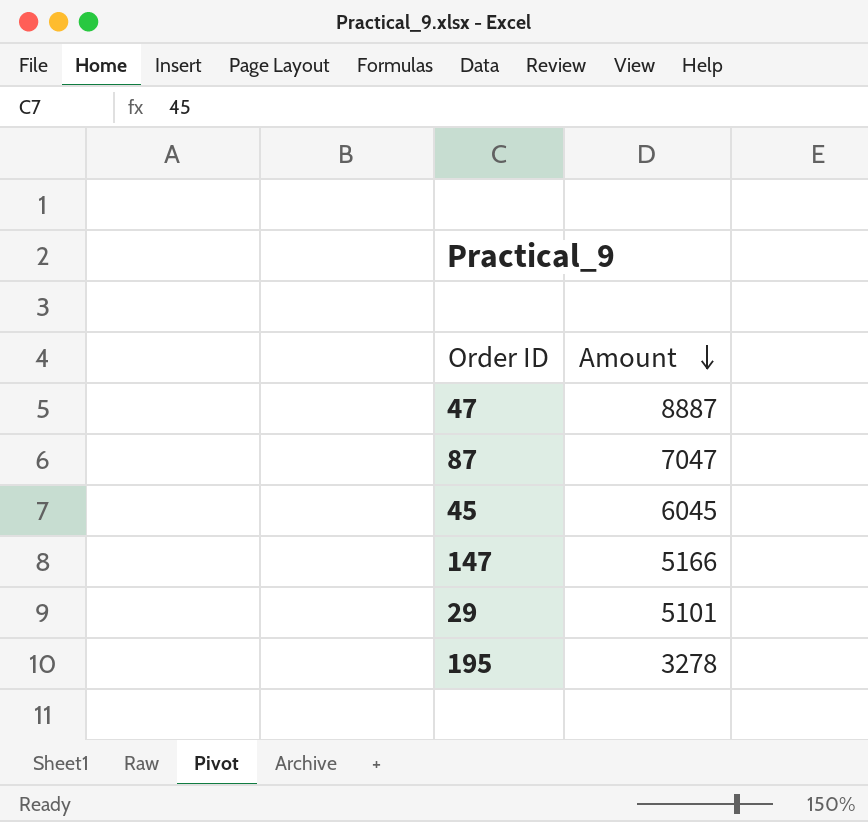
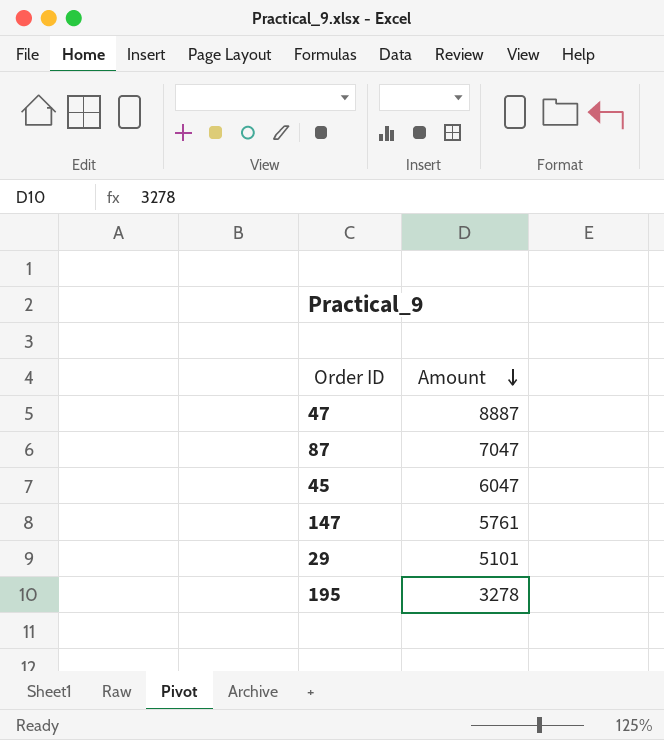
45 | Amount: 6045 -> 6047
147 | Amount: 5166 -> 5761

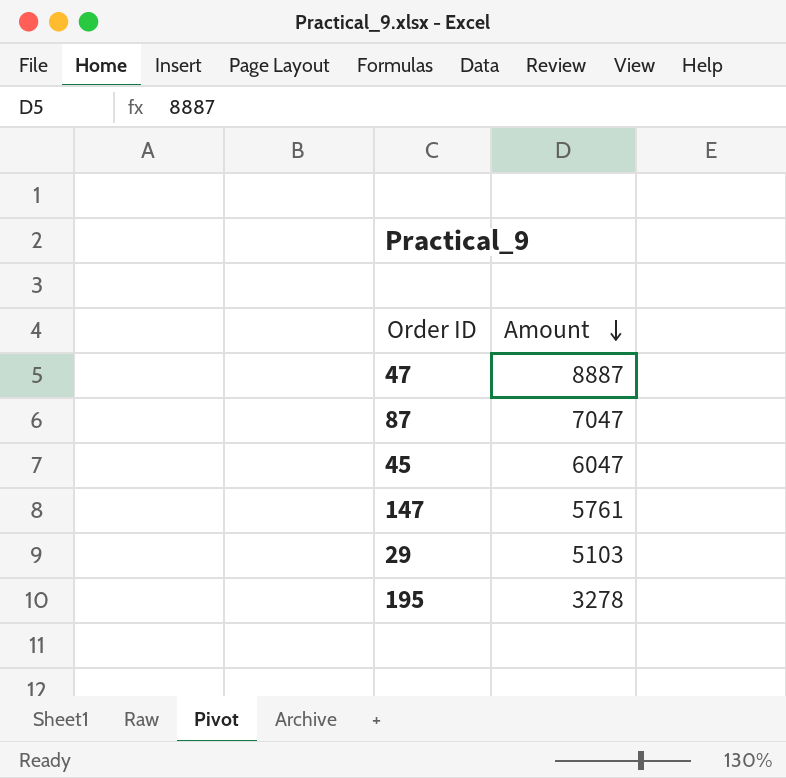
29 | Amount: 5101 -> 5103

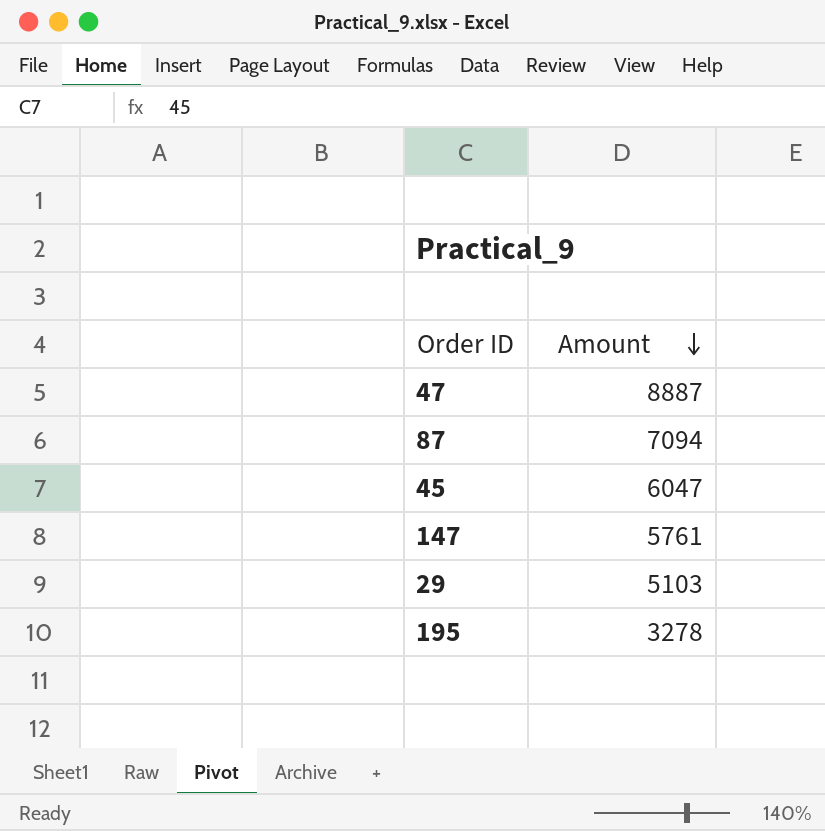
87 | Amount: 7047 -> 7094

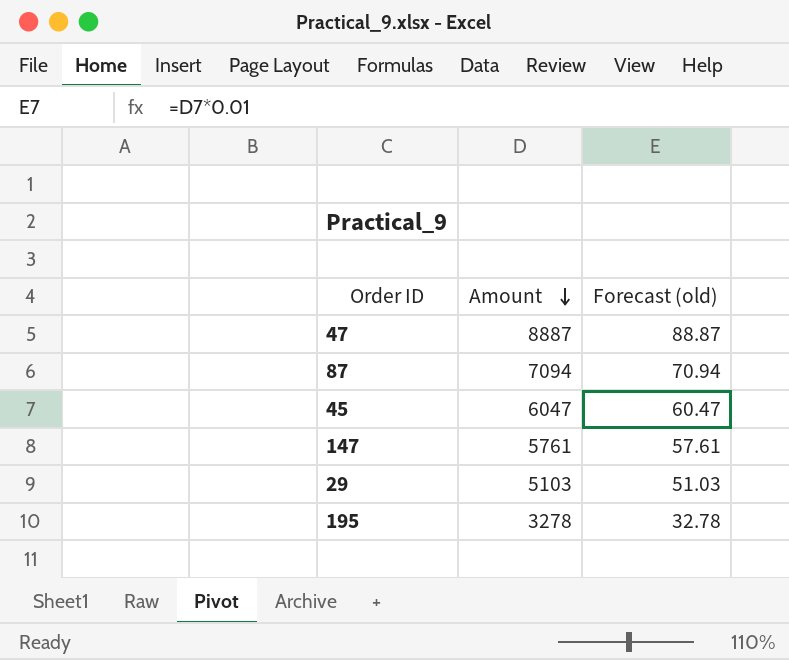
column Forecast (old) | formula: none -> [Amount] * 0.01

